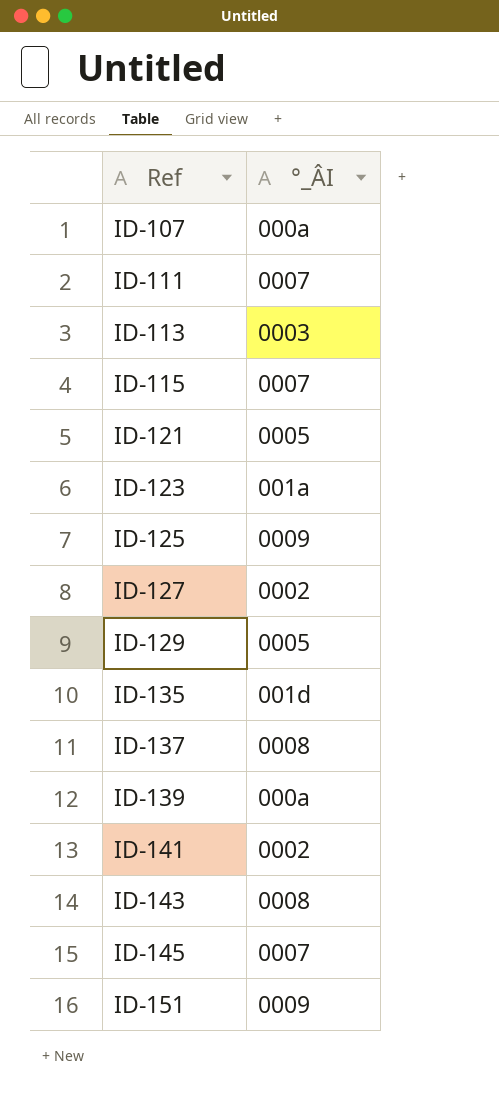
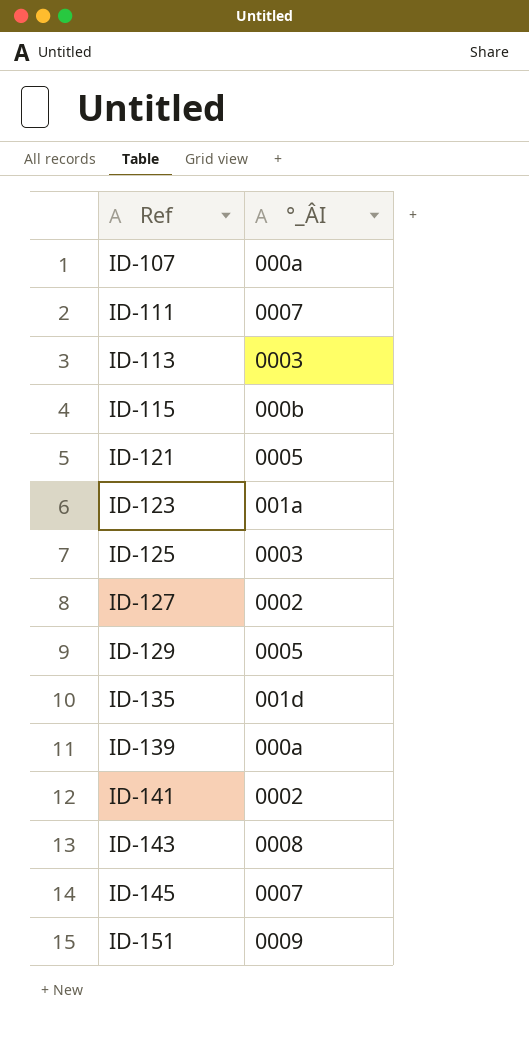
row ID-137: 0008 -> none
ID-115 | °_ÂI: 0007 -> 000b
ID-125 | °_ÂI: 0009 -> 0003

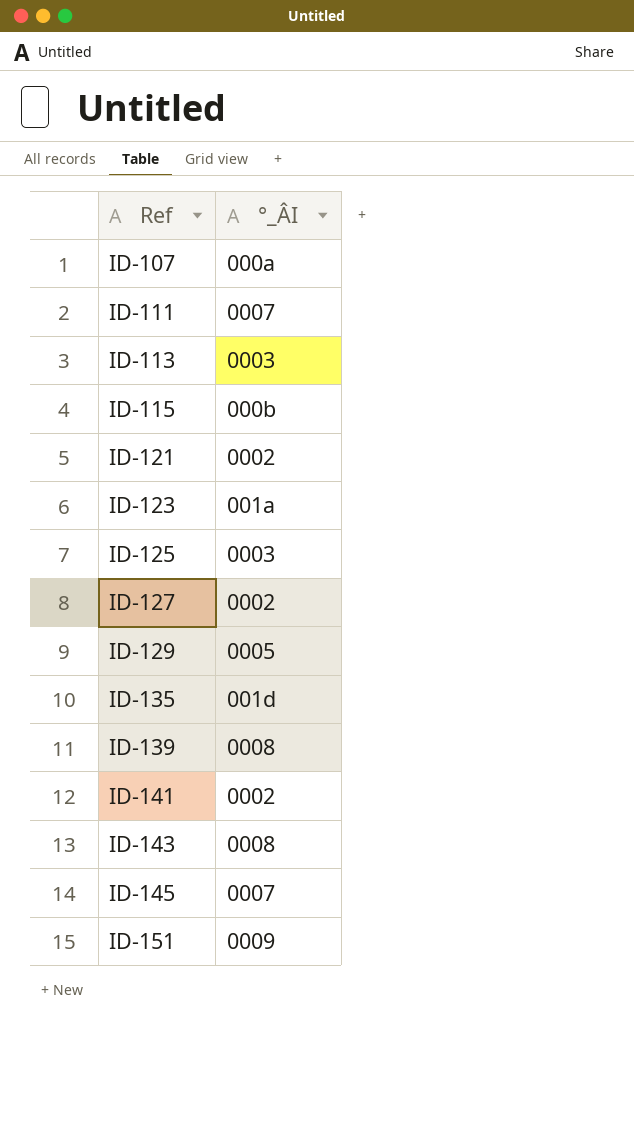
ID-121 | °_ÂI: 0005 -> 0002
ID-139 | °_ÂI: 000a -> 0008

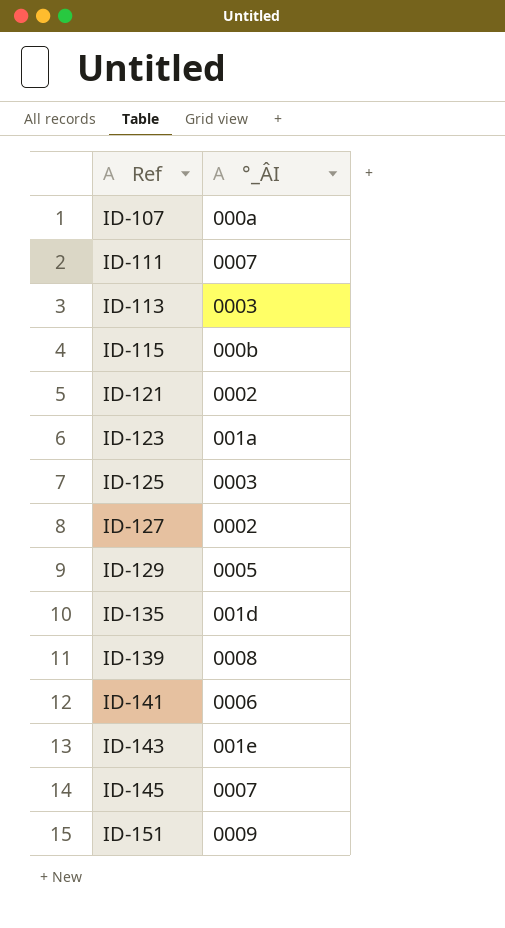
ID-141 | °_ÂI: 0002 -> 0006
ID-143 | °_ÂI: 0008 -> 001e

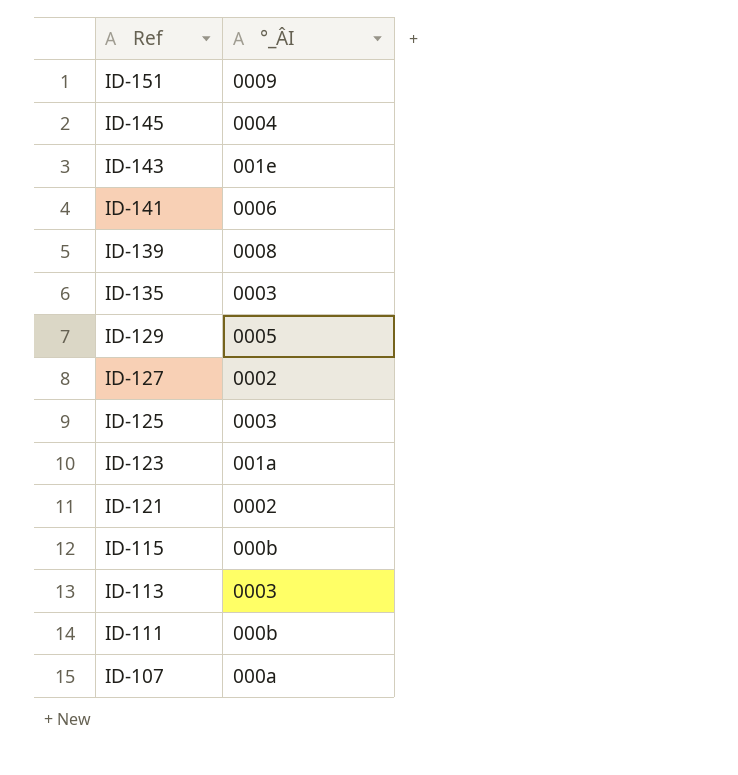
row order: Ref ascending -> Ref descending
ID-145 | °_ÂI: 0007 -> 0004
ID-135 | °_ÂI: 001d -> 0003
ID-111 | °_ÂI: 0007 -> 000b

